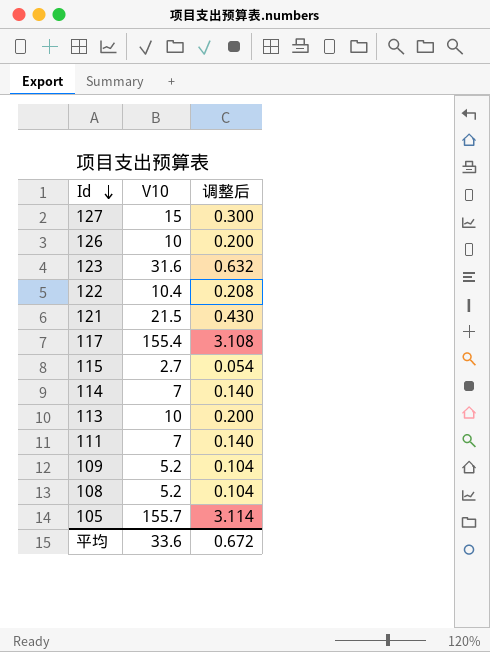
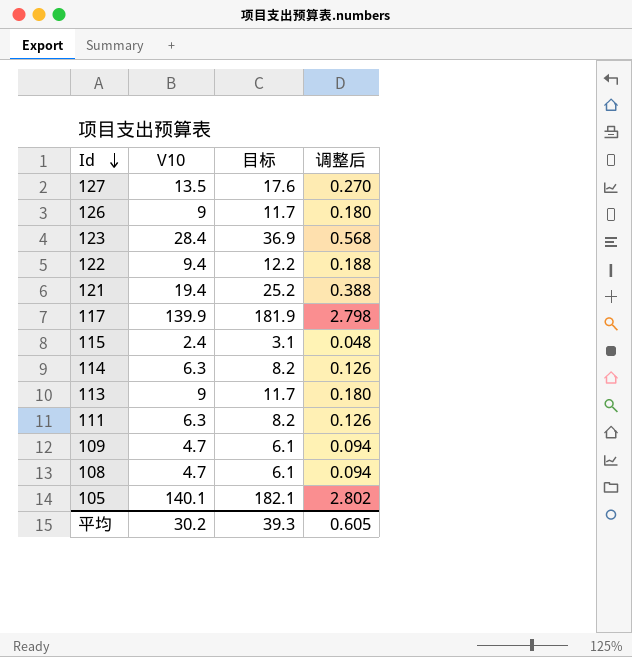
column 目标 | formula: none -> [V10] * 1.3
127 | V10: 15 -> 13.5
127 | 调整后: 0.300 -> 0.270
126 | V10: 10 -> 9
126 | 调整后: 0.200 -> 0.180
123 | V10: 31.6 -> 28.4
123 | 调整后: 0.632 -> 0.568
122 | V10: 10.4 -> 9.4
122 | 调整后: 0.208 -> 0.188
121 | V10: 21.5 -> 19.4
121 | 调整后: 0.430 -> 0.388
117 | V10: 155.4 -> 139.9
117 | 调整后: 3.108 -> 2.798
115 | V10: 2.7 -> 2.4
115 | 调整后: 0.054 -> 0.048
114 | V10: 7 -> 6.3
114 | 调整后: 0.140 -> 0.126
113 | V10: 10 -> 9
113 | 调整后: 0.200 -> 0.180
111 | V10: 7 -> 6.3
111 | 调整后: 0.140 -> 0.126
109 | V10: 5.2 -> 4.7
109 | 调整后: 0.104 -> 0.094
108 | V10: 5.2 -> 4.7
108 | 调整后: 0.104 -> 0.094
105 | V10: 155.7 -> 140.1
105 | 调整后: 3.114 -> 2.802
平均 | V10: 33.6 -> 30.2
平均 | 调整后: 0.672 -> 0.605

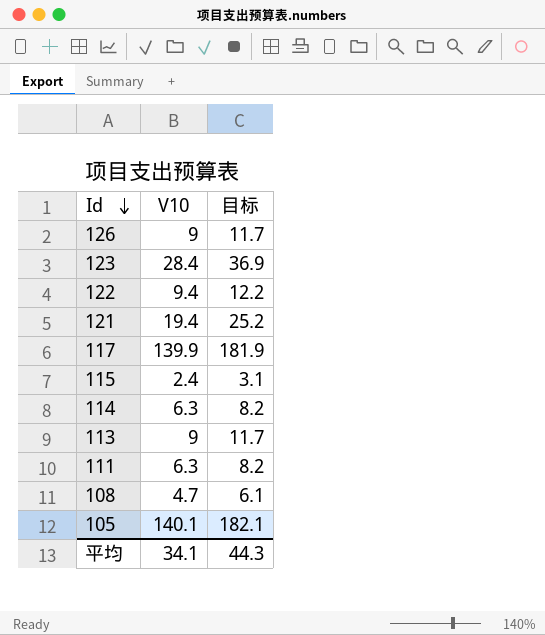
column 调整后 | formula: [V10] * 0.02 -> none
row 127: 13.5 | 17.6 | 0.270 -> none
row 109: 4.7 | 6.1 | 0.094 -> none
平均 | V10: 30.2 -> 34.1
平均 | 目标: 39.3 -> 44.3

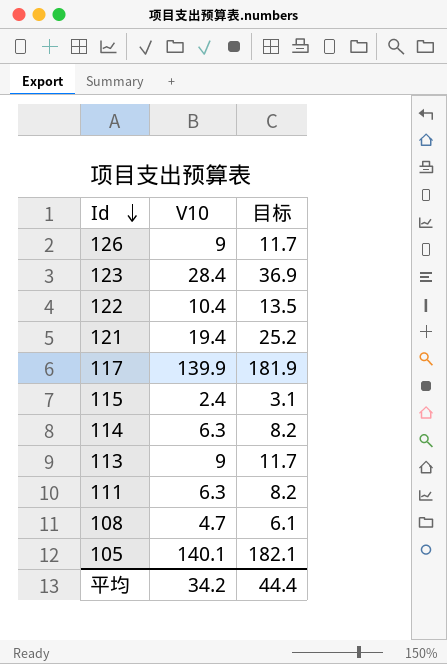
122 | V10: 9.4 -> 10.4
122 | 目标: 12.2 -> 13.5
平均 | V10: 34.1 -> 34.2
平均 | 目标: 44.3 -> 44.4

